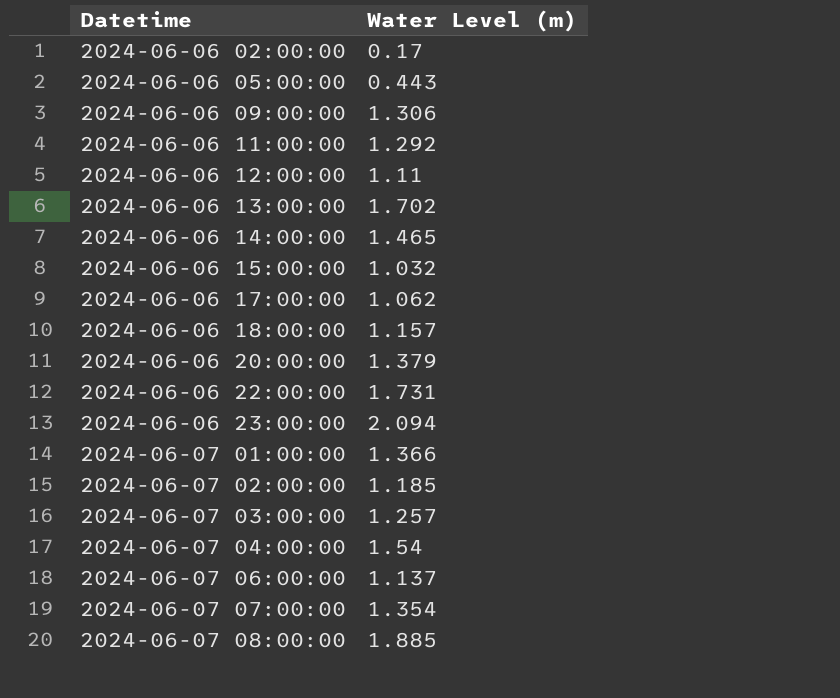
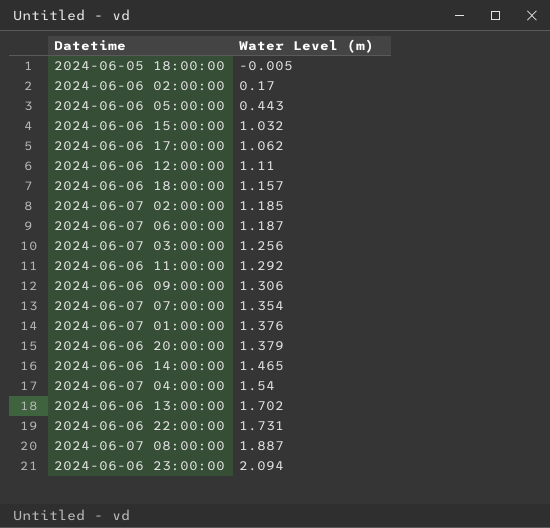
row order: Datetime ascending -> Water Level (m) ascending
row 2024-06-05 18:00:00: none -> -0.005
2024-06-07 06:00:00 | Water Level (m): 1.137 -> 1.187
2024-06-07 03:00:00 | Water Level (m): 1.257 -> 1.256
2024-06-07 01:00:00 | Water Level (m): 1.366 -> 1.376
2024-06-07 08:00:00 | Water Level (m): 1.885 -> 1.887

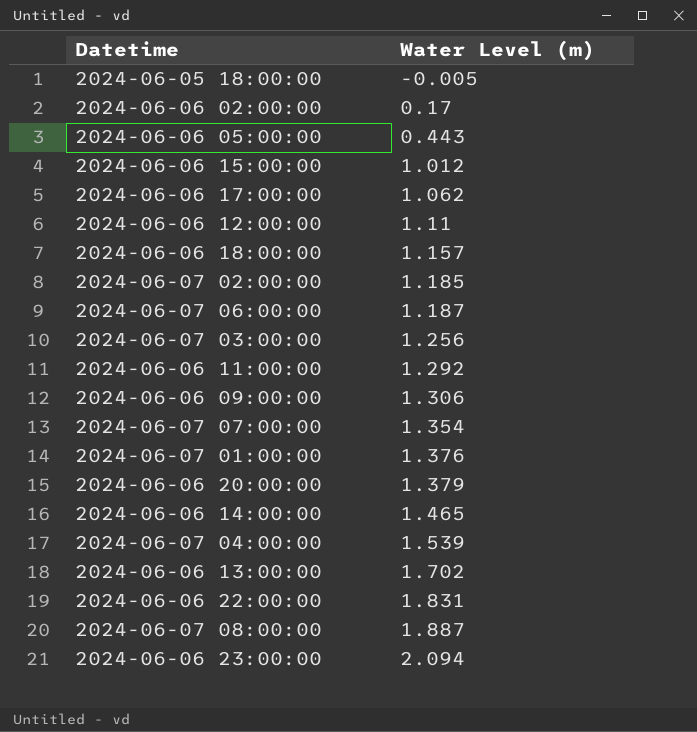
2024-06-06 15:00:00 | Water Level (m): 1.032 -> 1.012
2024-06-07 04:00:00 | Water Level (m): 1.54 -> 1.539
2024-06-06 22:00:00 | Water Level (m): 1.731 -> 1.831

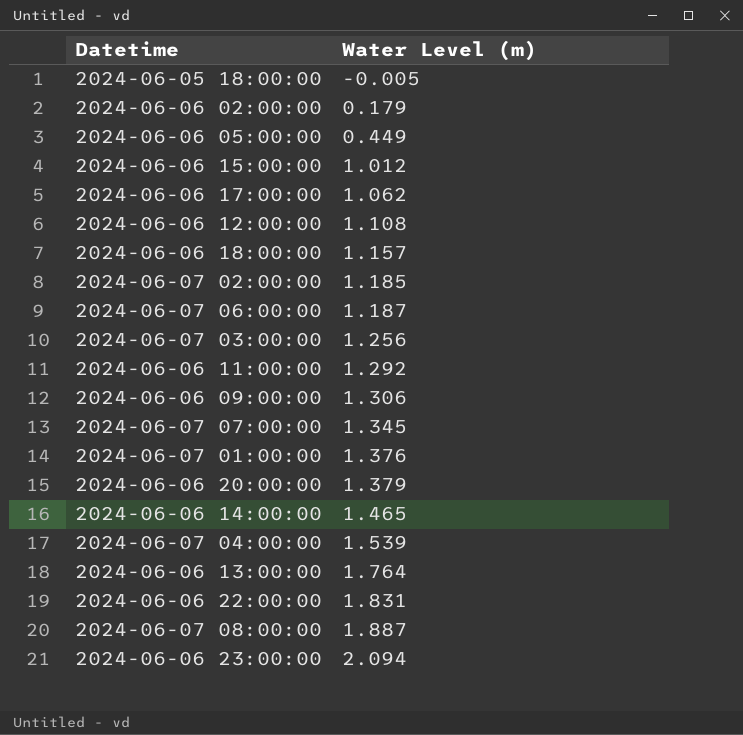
2024-06-06 02:00:00 | Water Level (m): 0.17 -> 0.179
2024-06-06 05:00:00 | Water Level (m): 0.443 -> 0.449
2024-06-06 12:00:00 | Water Level (m): 1.11 -> 1.108
2024-06-07 07:00:00 | Water Level (m): 1.354 -> 1.345
2024-06-06 13:00:00 | Water Level (m): 1.702 -> 1.764

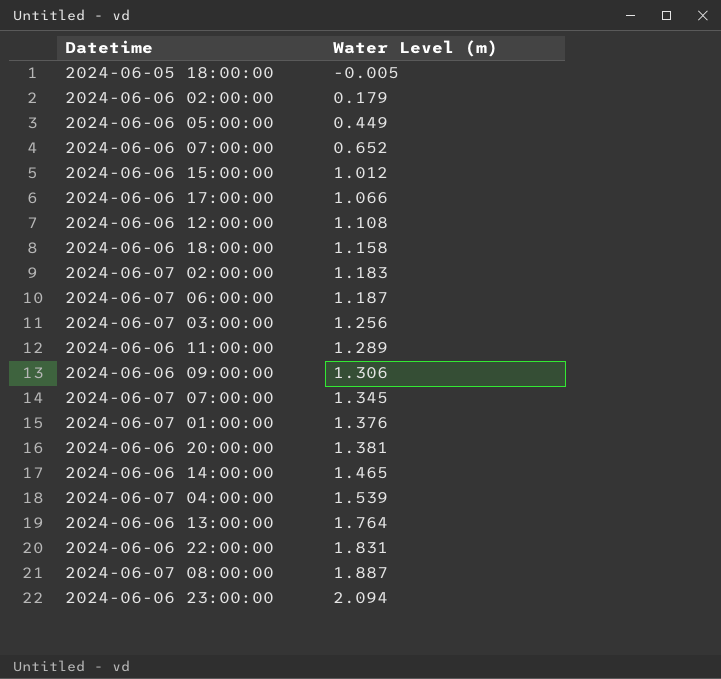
row 2024-06-06 07:00:00: none -> 0.652
2024-06-06 17:00:00 | Water Level (m): 1.062 -> 1.066
2024-06-06 18:00:00 | Water Level (m): 1.157 -> 1.158
2024-06-07 02:00:00 | Water Level (m): 1.185 -> 1.183
2024-06-06 11:00:00 | Water Level (m): 1.292 -> 1.289
2024-06-06 20:00:00 | Water Level (m): 1.379 -> 1.381

